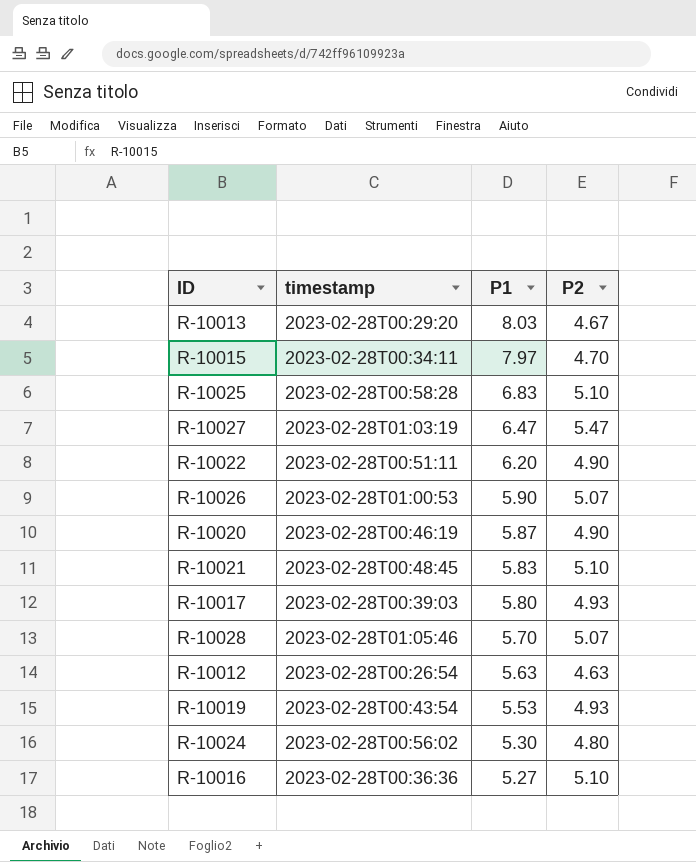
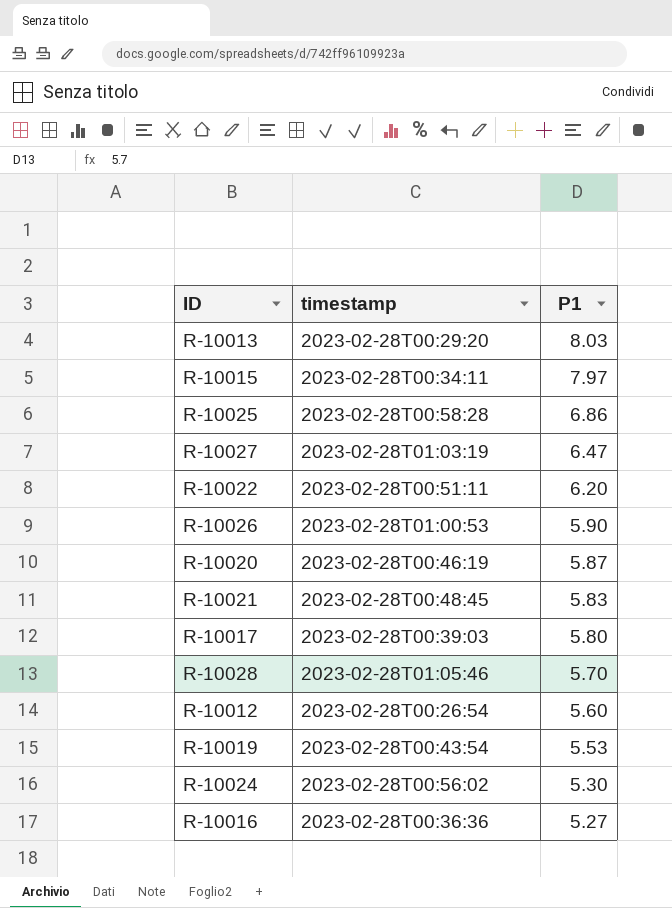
column P2 | position: 4 -> none
R-10025 | P1: 6.83 -> 6.86
R-10012 | P1: 5.63 -> 5.60

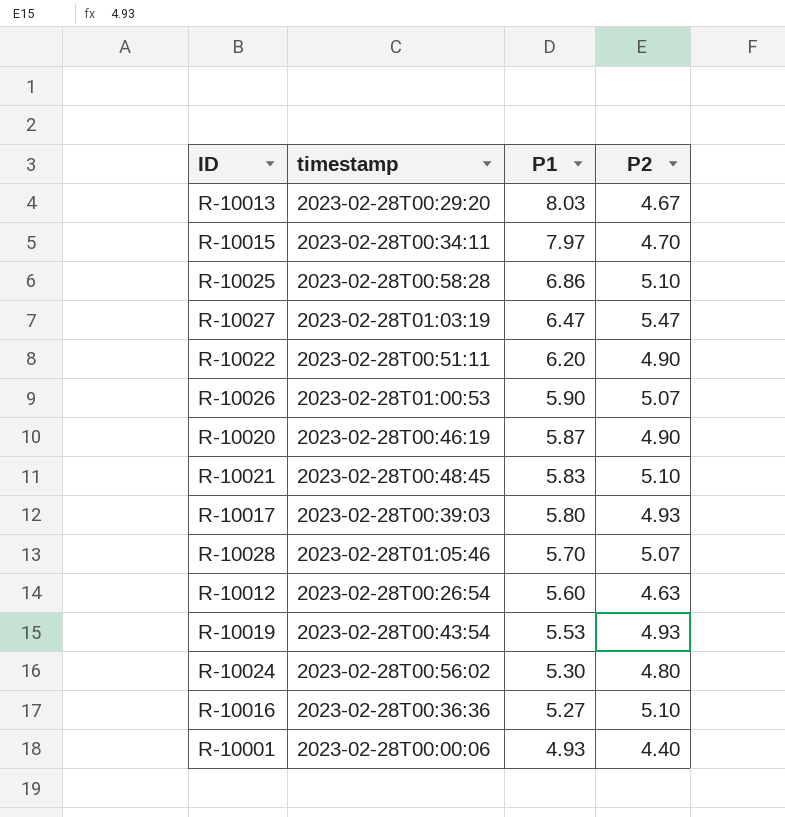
column P2 | position: none -> 4
row R-10001: none -> 2023-02-28T00:00:06 | 4.93 | 4.40

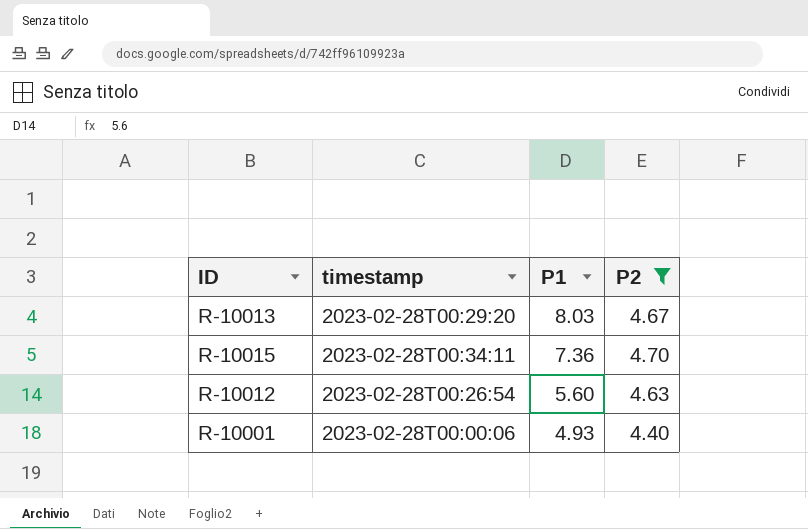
filter: none -> P2 <= 4.70
R-10015 | P1: 7.97 -> 7.36

